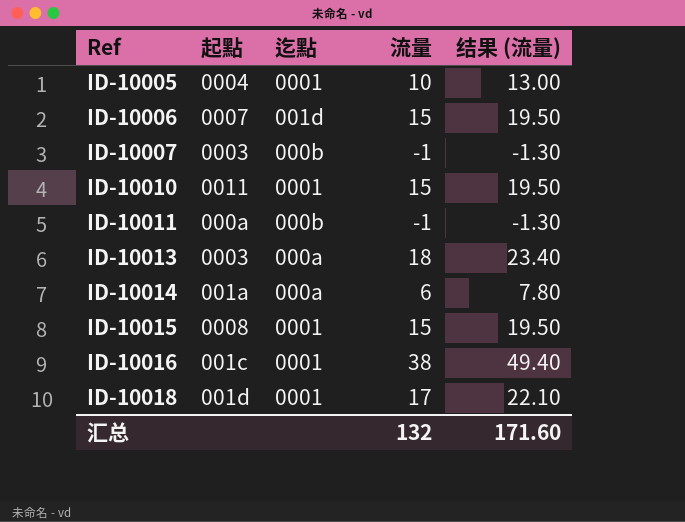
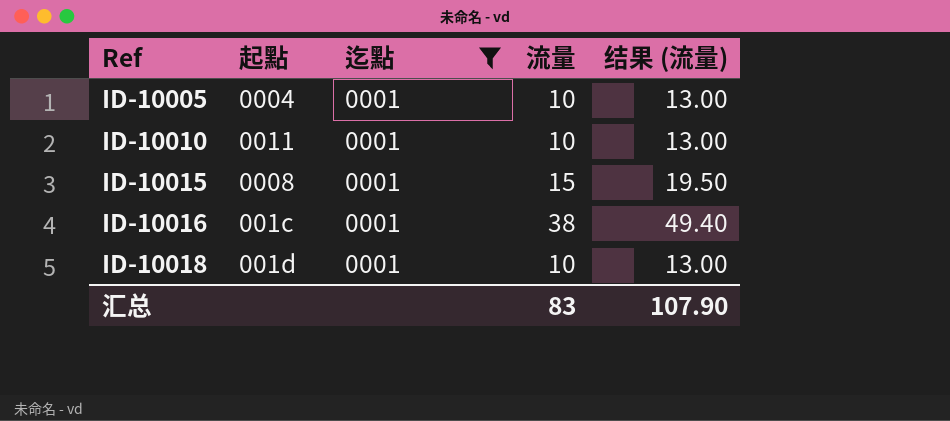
filter: none -> 迄點 = 0001
ID-10010 | 流量: 15 -> 10
ID-10010 | 结果 (流量): 19.50 -> 13.00
ID-10018 | 流量: 17 -> 10
ID-10018 | 结果 (流量): 22.10 -> 13.00
汇总 | 流量: 132 -> 83
汇总 | 结果 (流量): 171.60 -> 107.90

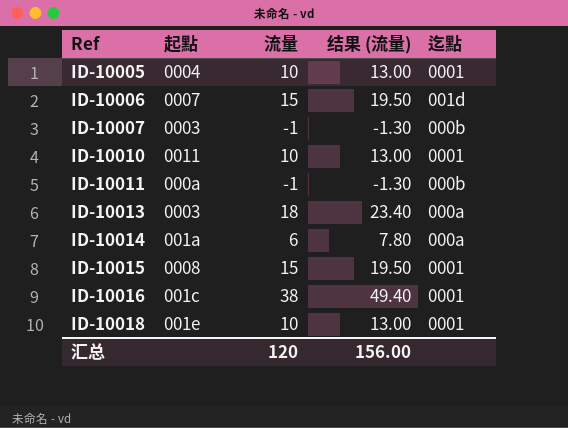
filter: 迄點 = 0001 -> none
column 迄點 | position: 3 -> 5
ID-10018 | 起點: 001d -> 001e
汇总 | 流量: 83 -> 120
汇总 | 结果 (流量): 107.90 -> 156.00

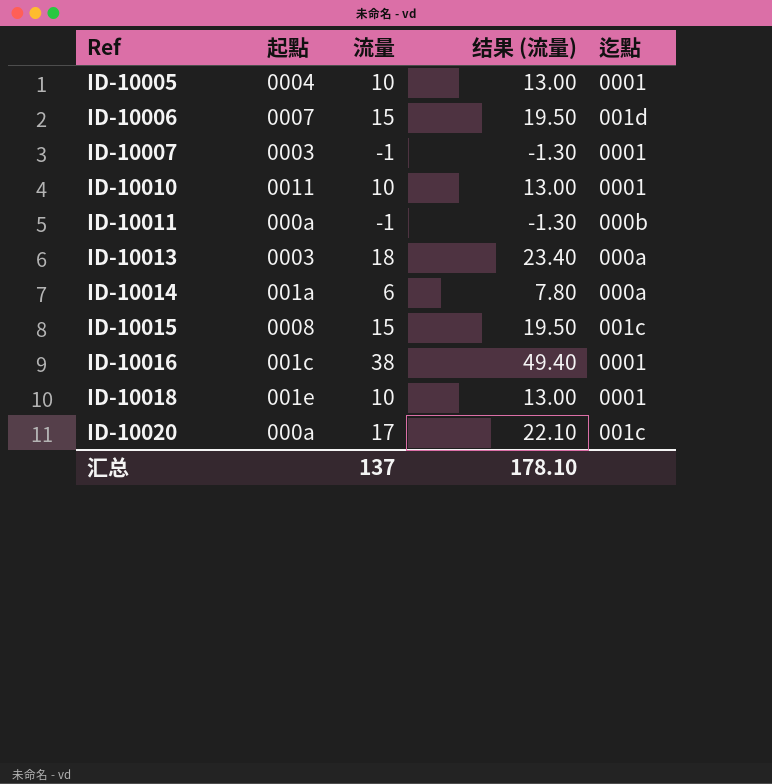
ID-10007 | 迄點: 000b -> 0001
ID-10015 | 迄點: 0001 -> 001c
row ID-10020: none -> 000a | 17 | 22.10 | 001c
汇总 | 流量: 120 -> 137
汇总 | 结果 (流量): 156.00 -> 178.10

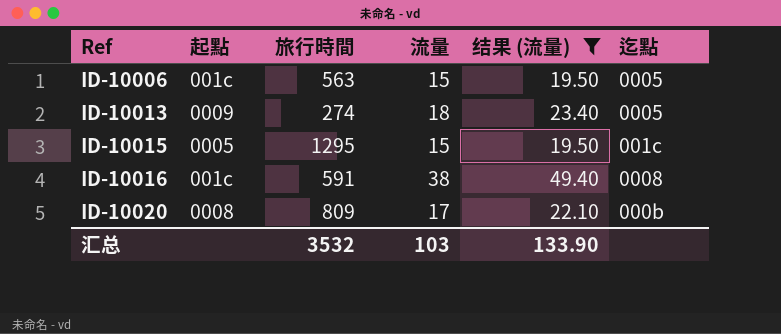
filter: none -> 结果 (流量) >= 19.50
column 旅行時間 | position: none -> 3
ID-10006 | 起點: 0007 -> 001c
ID-10006 | 迄點: 001d -> 0005
ID-10013 | 起點: 0003 -> 0009
ID-10013 | 迄點: 000a -> 0005
ID-10015 | 起點: 0008 -> 0005
ID-10016 | 迄點: 0001 -> 0008
ID-10020 | 起點: 000a -> 0008
ID-10020 | 迄點: 001c -> 000b
汇总 | 流量: 137 -> 103
汇总 | 结果 (流量): 178.10 -> 133.90

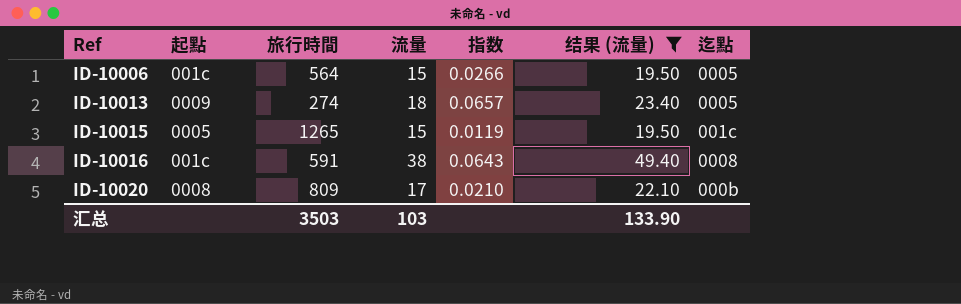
column 指数 | formula: none -> [流量] / [旅行時間]
ID-10006 | 旅行時間: 563 -> 564
ID-10015 | 旅行時間: 1295 -> 1265
汇总 | 旅行時間: 3532 -> 3503

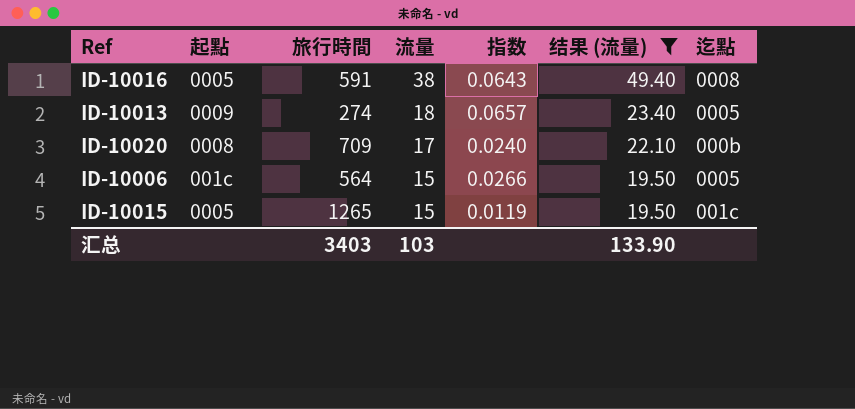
row order: Ref ascending -> 流量 descending
ID-10016 | 起點: 001c -> 0005
ID-10020 | 旅行時間: 809 -> 709
ID-10020 | 指数: 0.0210 -> 0.0240
汇总 | 旅行時間: 3503 -> 3403

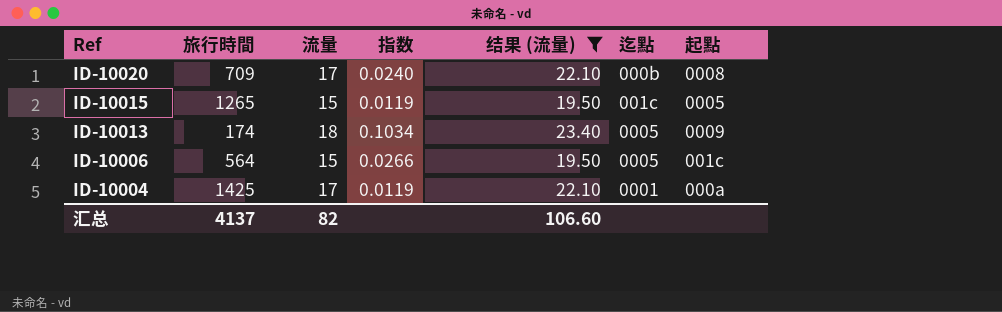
row order: 流量 descending -> Ref descending
column 起點 | position: 2 -> 7
row ID-10016: 0005 | 591 | 38 | 0.0643 | 49.40 | 0008 -> none
ID-10013 | 旅行時間: 274 -> 174
ID-10013 | 指数: 0.0657 -> 0.1034
row ID-10004: none -> 1425 | 17 | 0.0119 | 22.10 | 0001 | 000a
汇总 | 旅行時間: 3403 -> 4137
汇总 | 流量: 103 -> 82
汇总 | 结果 (流量): 133.90 -> 106.60

